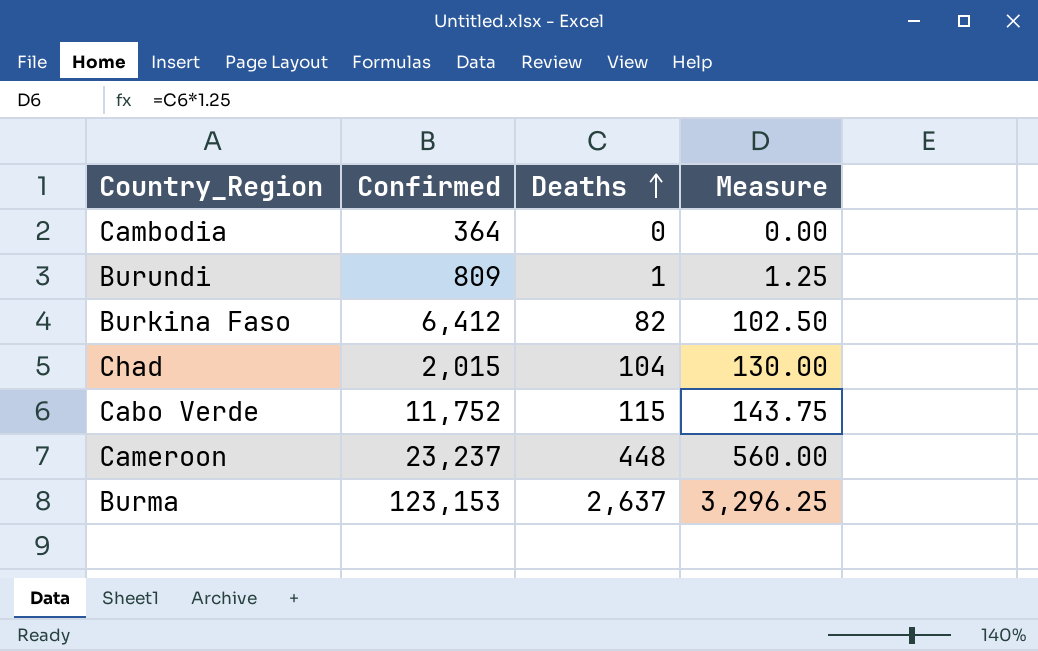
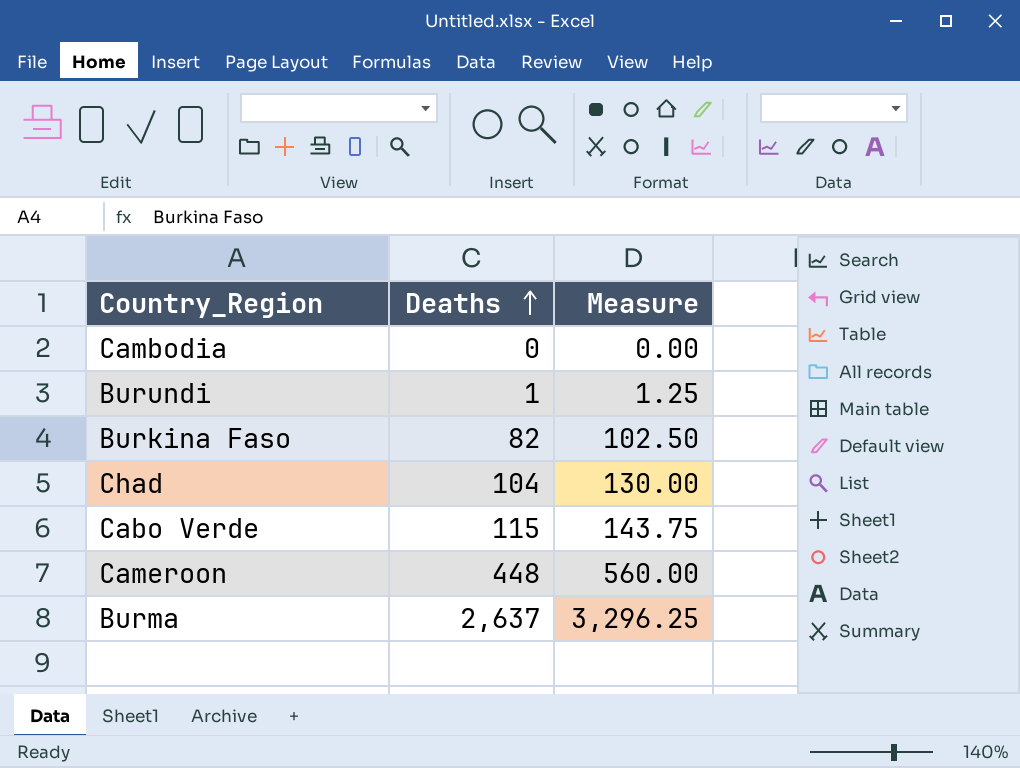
column Confirmed | position: 2 -> none

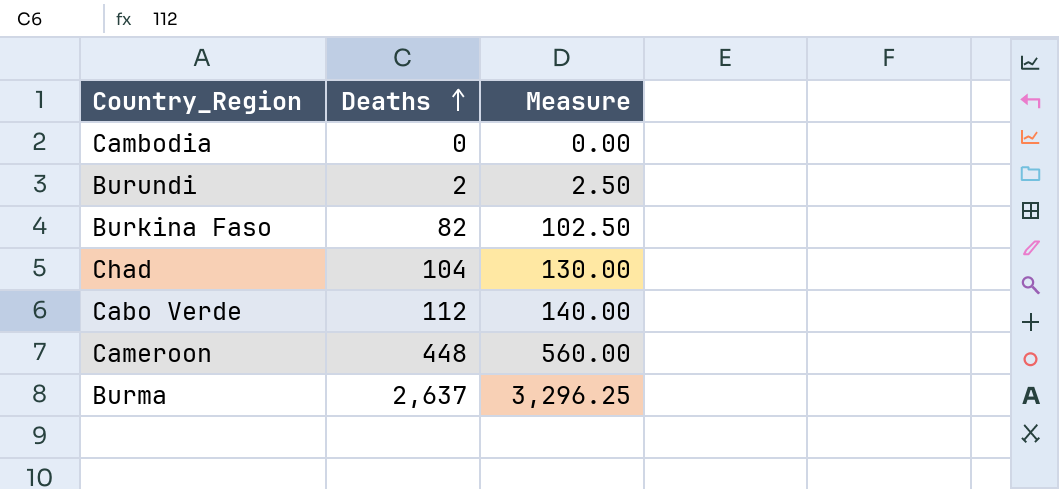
Burundi | Deaths: 1 -> 2
Burundi | Measure: 1.25 -> 2.50
Cabo Verde | Deaths: 115 -> 112
Cabo Verde | Measure: 143.75 -> 140.00

